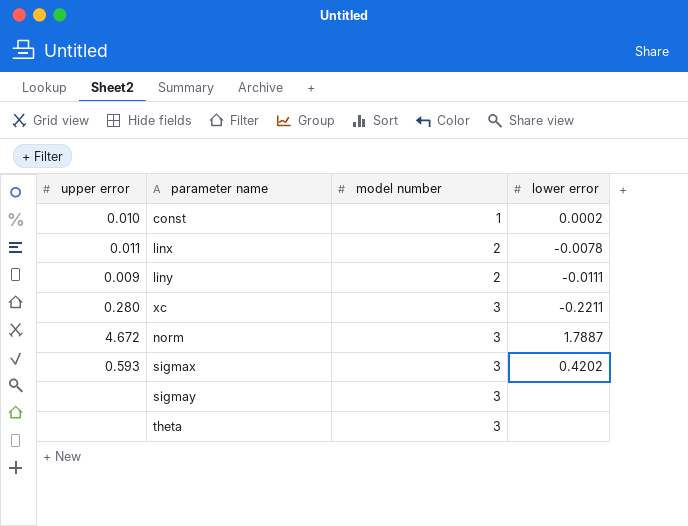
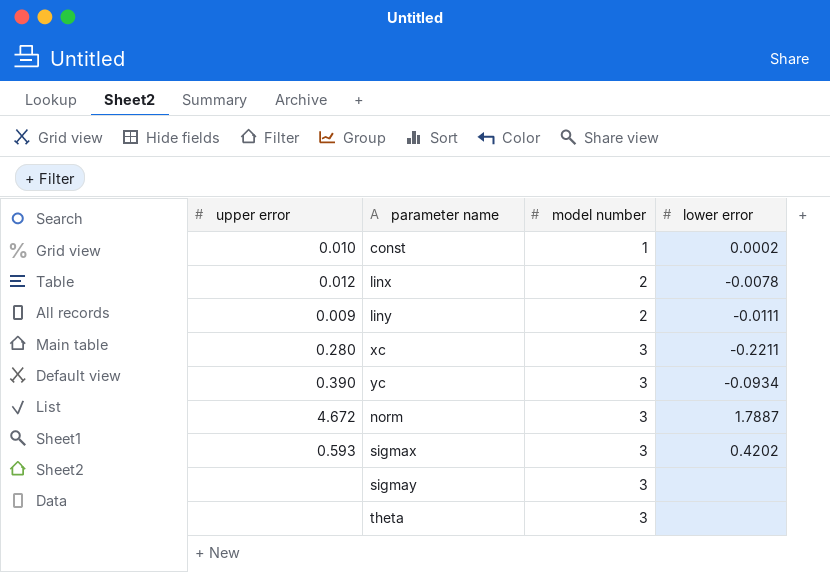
linx | upper error: 0.011 -> 0.012
row yc: none -> 0.390 | 3 | -0.0934

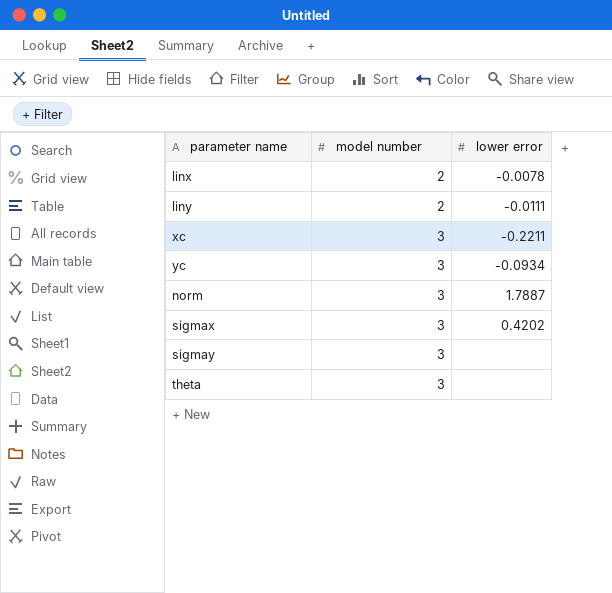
column upper error | position: 1 -> none
row const: 0.010 | 1 | 0.0002 -> none

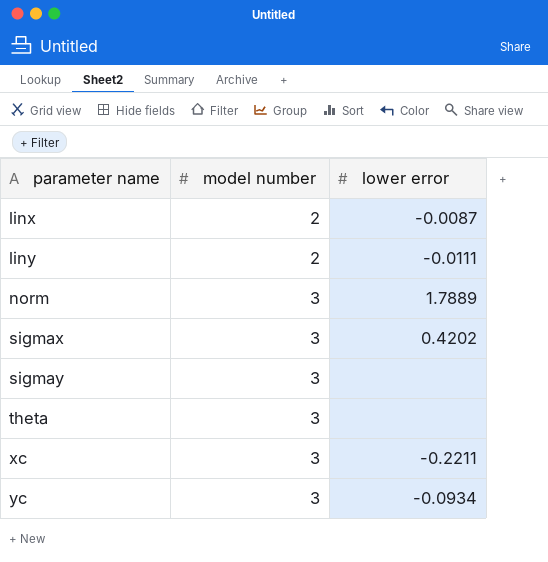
row order: model number ascending -> parameter name ascending
linx | lower error: -0.0078 -> -0.0087
norm | lower error: 1.7887 -> 1.7889

